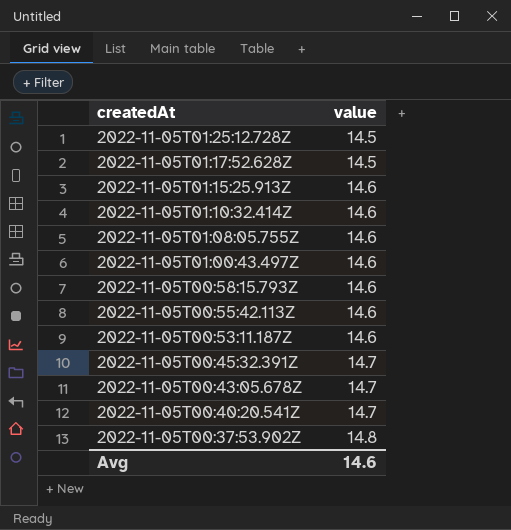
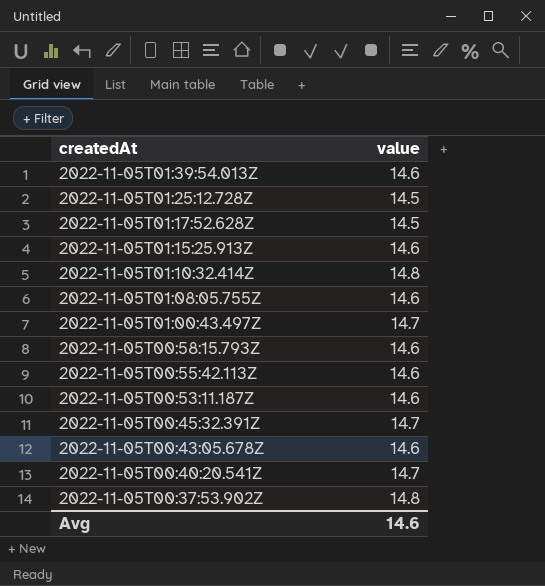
row 2022-11-05T01:39:54.013Z: none -> 14.6
2022-11-05T01:10:32.414Z | value: 14.6 -> 14.8
2022-11-05T01:00:43.497Z | value: 14.6 -> 14.7
2022-11-05T00:43:05.678Z | value: 14.7 -> 14.6

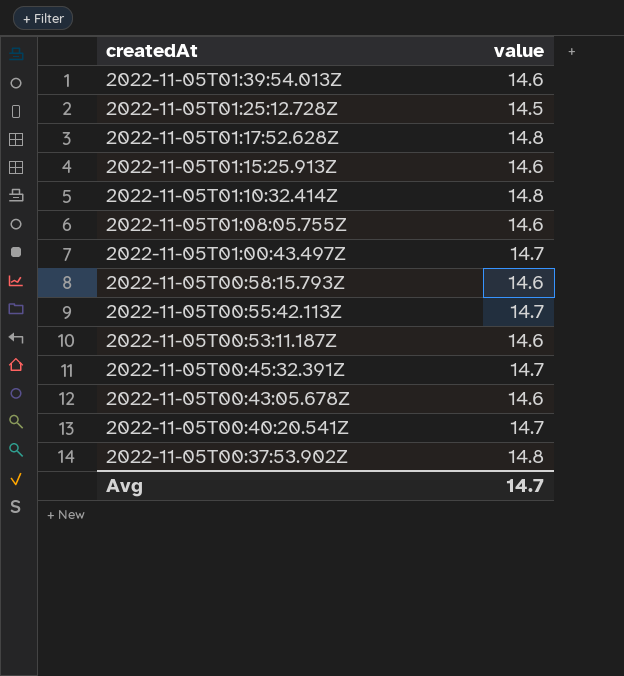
2022-11-05T01:17:52.628Z | value: 14.5 -> 14.8
2022-11-05T00:55:42.113Z | value: 14.6 -> 14.7
Avg | value: 14.6 -> 14.7

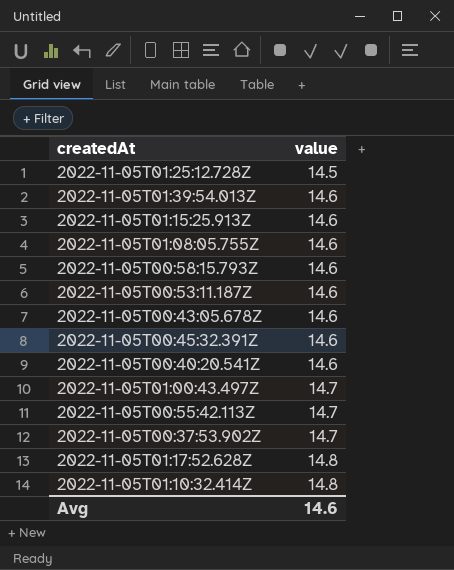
row order: createdAt descending -> value ascending
2022-11-05T00:45:32.391Z | value: 14.7 -> 14.6
2022-11-05T00:40:20.541Z | value: 14.7 -> 14.6
2022-11-05T00:37:53.902Z | value: 14.8 -> 14.7
Avg | value: 14.7 -> 14.6

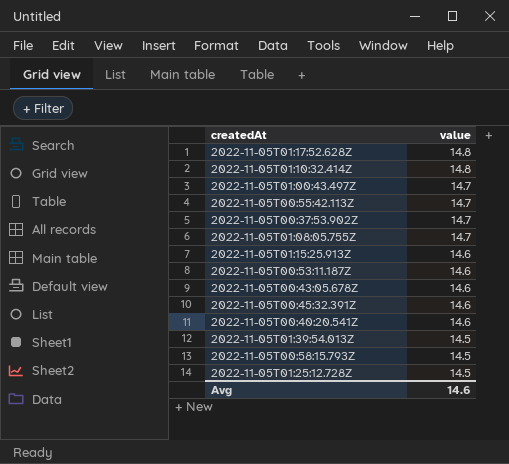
row order: value ascending -> value descending
2022-11-05T01:08:05.755Z | value: 14.6 -> 14.7
2022-11-05T01:39:54.013Z | value: 14.6 -> 14.5
2022-11-05T00:58:15.793Z | value: 14.6 -> 14.5

